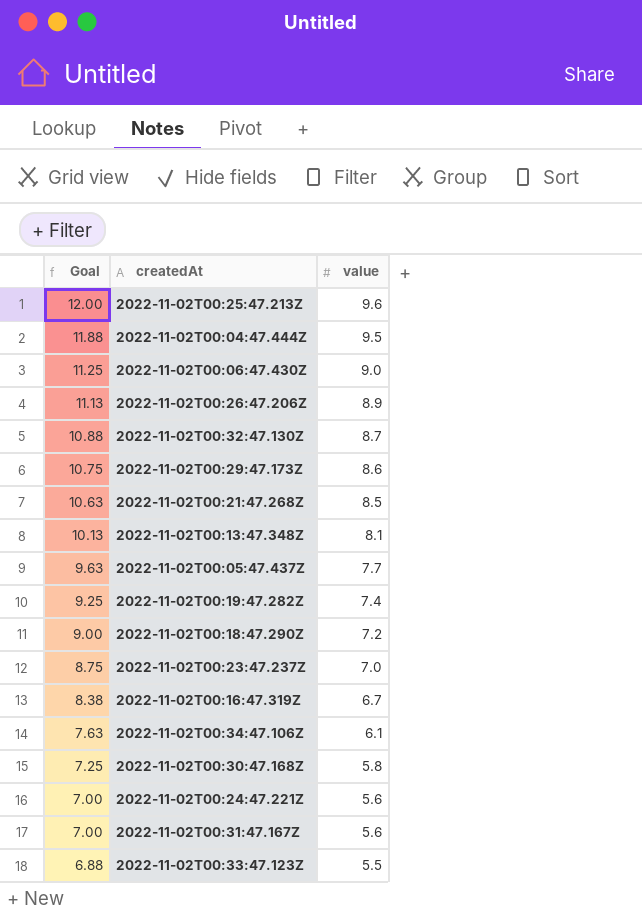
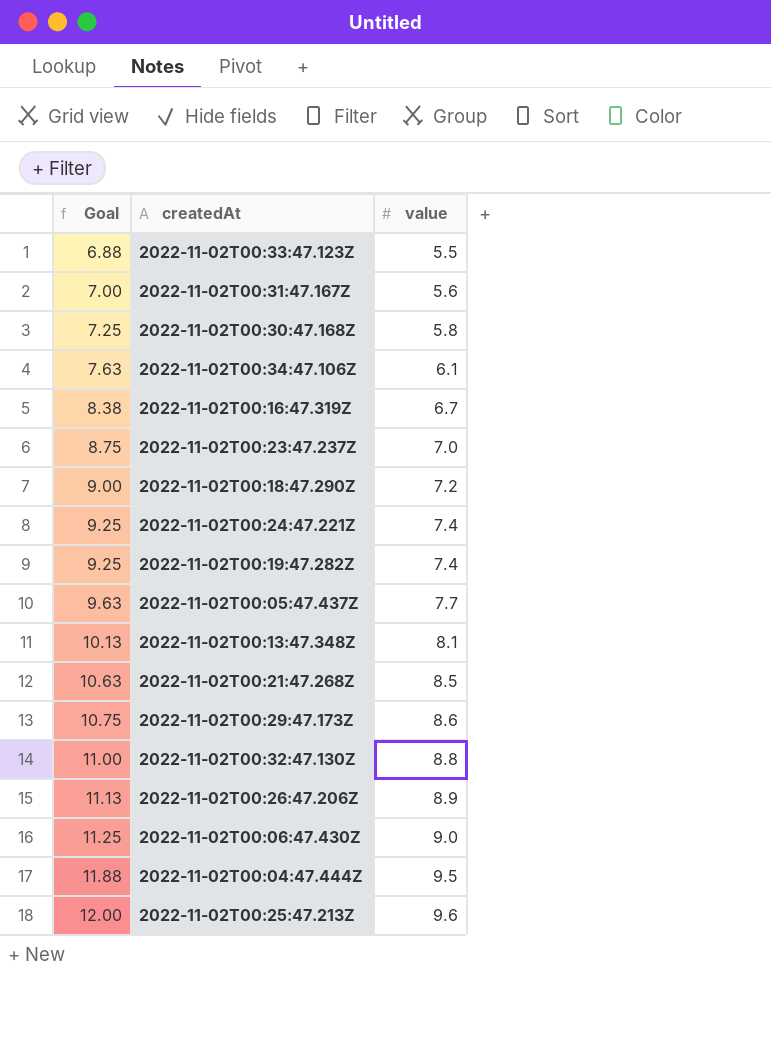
row order: Goal descending -> Goal ascending
2022-11-02T00:24:47.221Z | Goal: 7.00 -> 9.25
2022-11-02T00:24:47.221Z | value: 5.6 -> 7.4
2022-11-02T00:32:47.130Z | Goal: 10.88 -> 11.00
2022-11-02T00:32:47.130Z | value: 8.7 -> 8.8

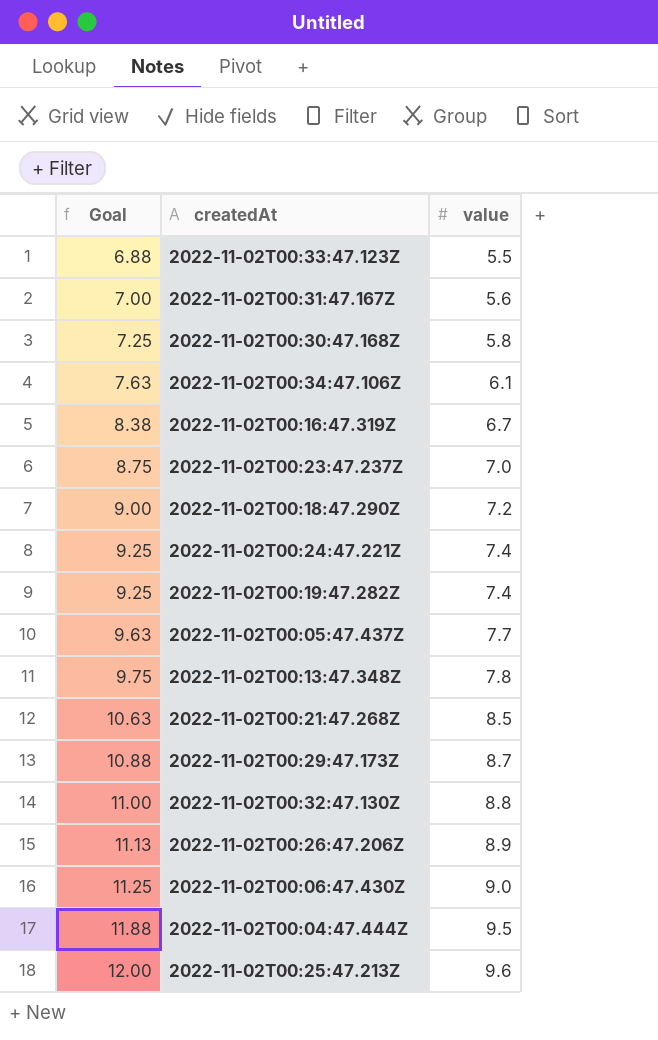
2022-11-02T00:13:47.348Z | Goal: 10.13 -> 9.75
2022-11-02T00:13:47.348Z | value: 8.1 -> 7.8
2022-11-02T00:29:47.173Z | Goal: 10.75 -> 10.88
2022-11-02T00:29:47.173Z | value: 8.6 -> 8.7

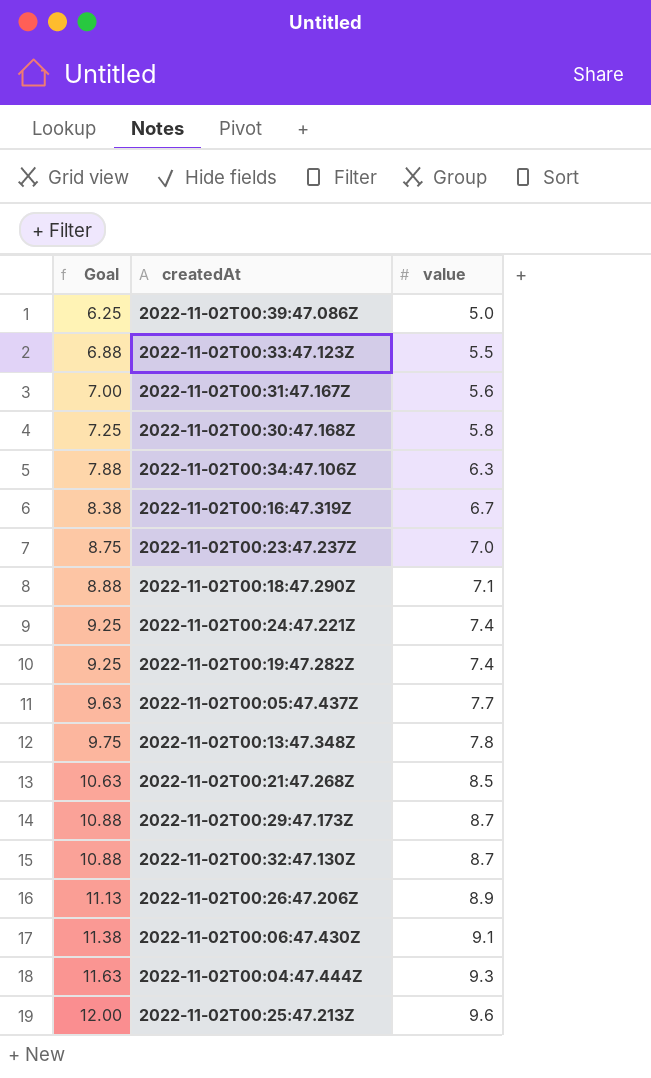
row 2022-11-02T00:39:47.086Z: none -> 6.25 | 5.0
2022-11-02T00:34:47.106Z | Goal: 7.63 -> 7.88
2022-11-02T00:34:47.106Z | value: 6.1 -> 6.3
2022-11-02T00:18:47.290Z | Goal: 9.00 -> 8.88
2022-11-02T00:18:47.290Z | value: 7.2 -> 7.1
2022-11-02T00:32:47.130Z | Goal: 11.00 -> 10.88
2022-11-02T00:32:47.130Z | value: 8.8 -> 8.7
2022-11-02T00:06:47.430Z | Goal: 11.25 -> 11.38
2022-11-02T00:06:47.430Z | value: 9.0 -> 9.1
2022-11-02T00:04:47.444Z | Goal: 11.88 -> 11.63
2022-11-02T00:04:47.444Z | value: 9.5 -> 9.3

